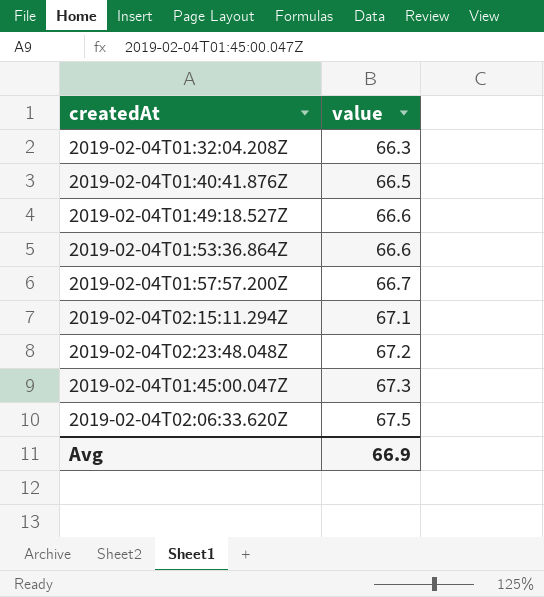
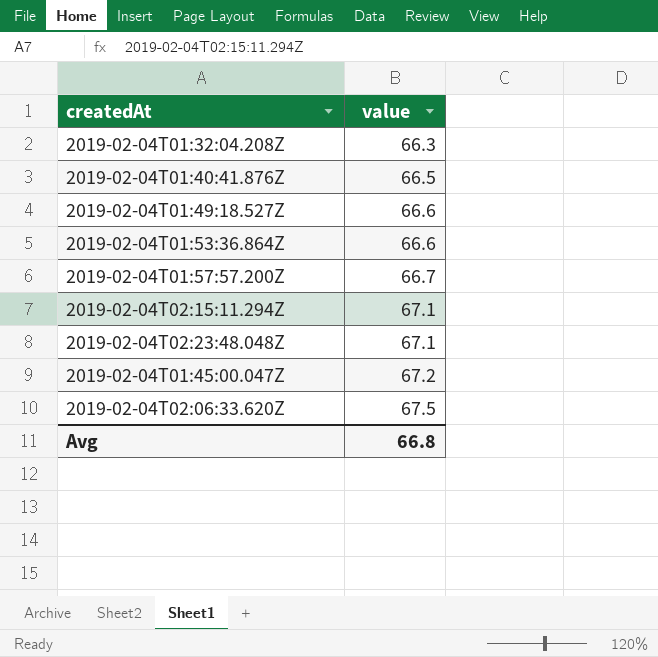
2019-02-04T02:23:48.048Z | value: 67.2 -> 67.1
2019-02-04T01:45:00.047Z | value: 67.3 -> 67.2
Avg | value: 66.9 -> 66.8

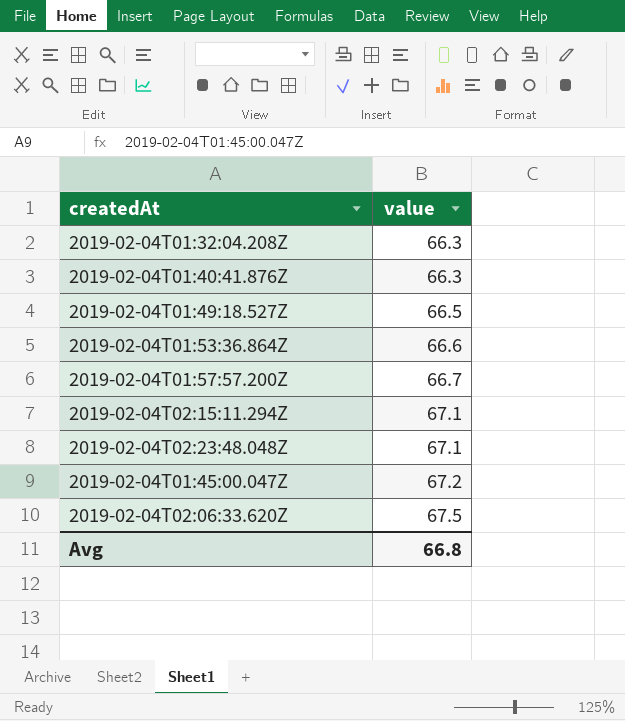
2019-02-04T01:40:41.876Z | value: 66.5 -> 66.3
2019-02-04T01:49:18.527Z | value: 66.6 -> 66.5

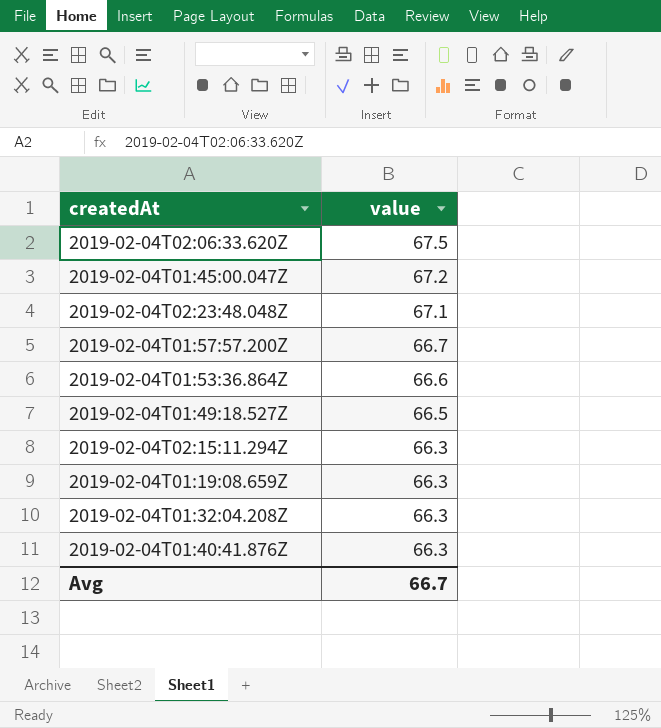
row order: value ascending -> value descending
2019-02-04T02:15:11.294Z | value: 67.1 -> 66.3
row 2019-02-04T01:19:08.659Z: none -> 66.3
Avg | value: 66.8 -> 66.7

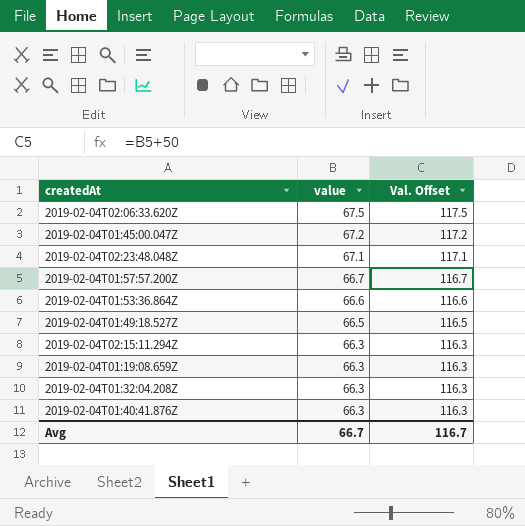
column Val. Offset | formula: none -> [value] + 50

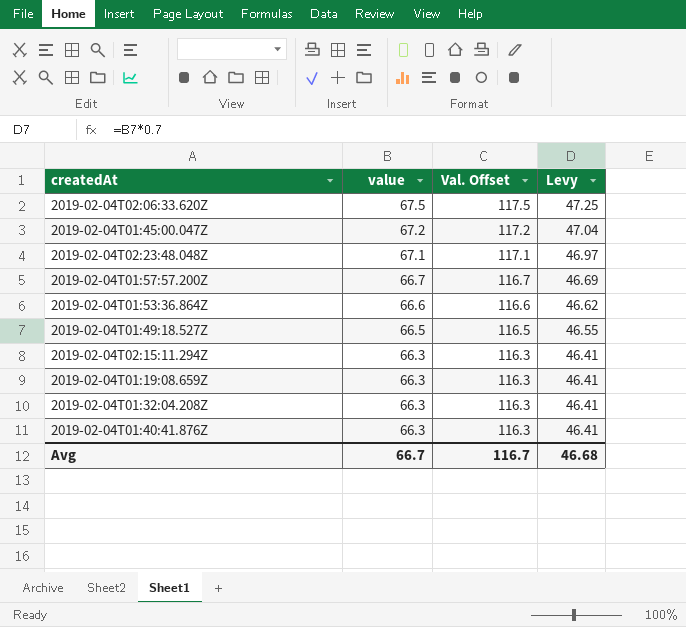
column Levy | formula: none -> [value] * 0.7

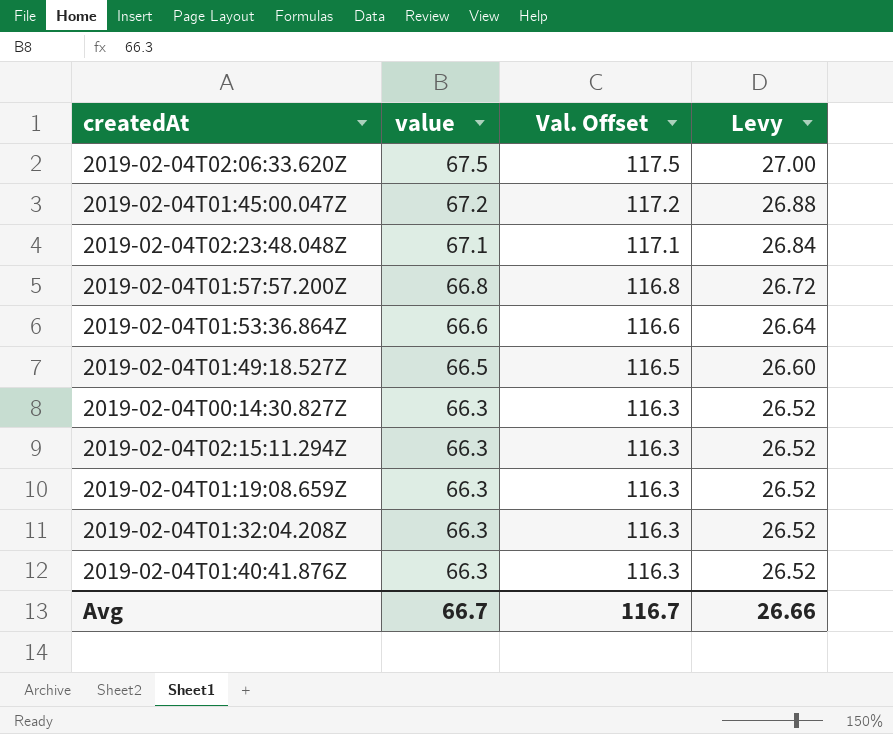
column Levy | formula: [value] * 0.7 -> [value] * 0.4
2019-02-04T01:57:57.200Z | value: 66.7 -> 66.8
2019-02-04T01:57:57.200Z | Val. Offset: 116.7 -> 116.8
row 2019-02-04T00:14:30.827Z: none -> 66.3 | 116.3 | 26.52
Avg | Levy: 46.68 -> 26.66

